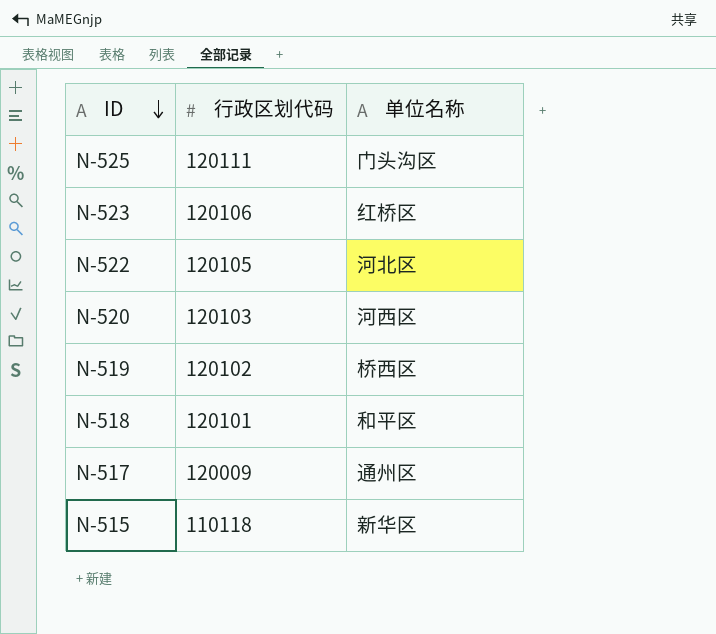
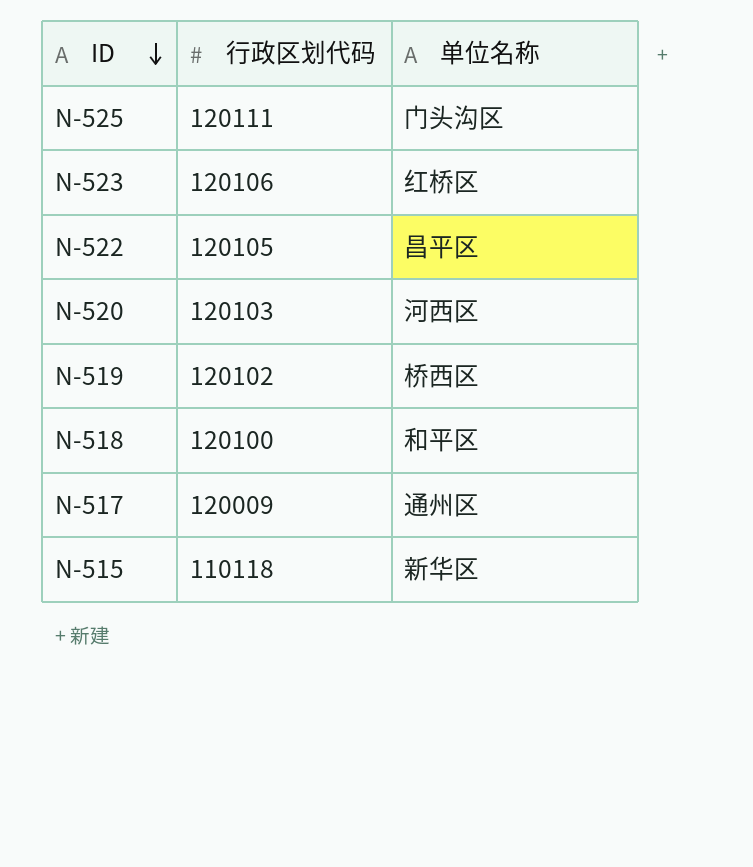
N-522 | 单位名称: 河北区 -> 昌平区
N-518 | 行政区划代码: 120101 -> 120100

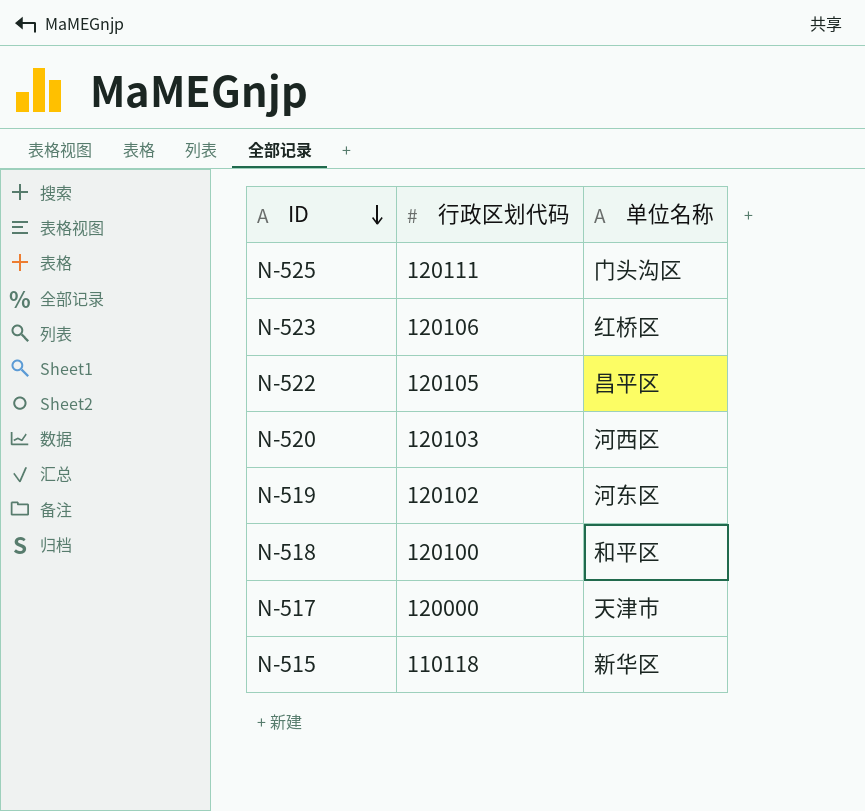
N-519 | 单位名称: 桥西区 -> 河东区
N-517 | 行政区划代码: 120009 -> 120000
N-517 | 单位名称: 通州区 -> 天津市

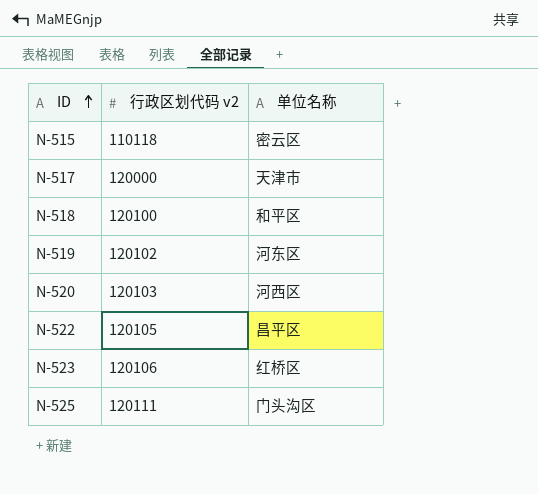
row order: ID descending -> ID ascending
column name: 行政区划代码 -> 行政区划代码 v2
N-515 | 单位名称: 新华区 -> 密云区

